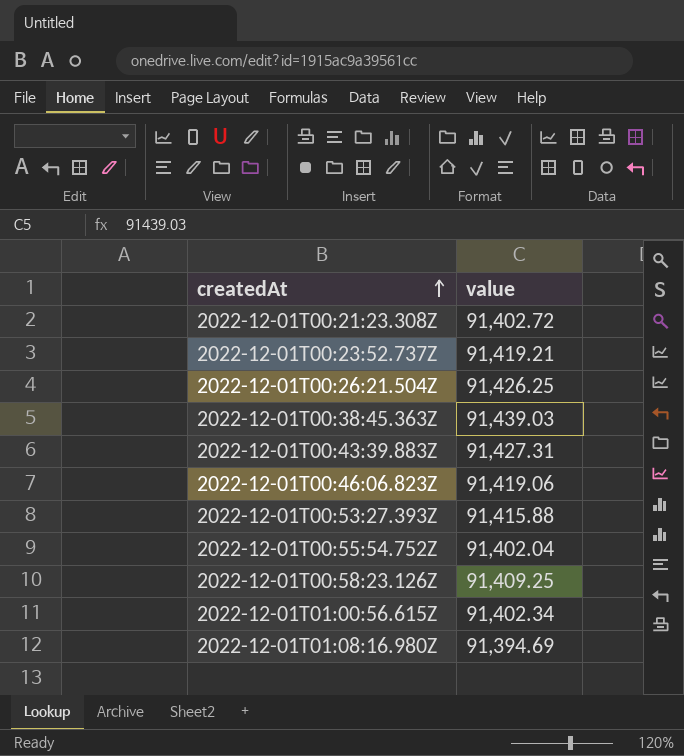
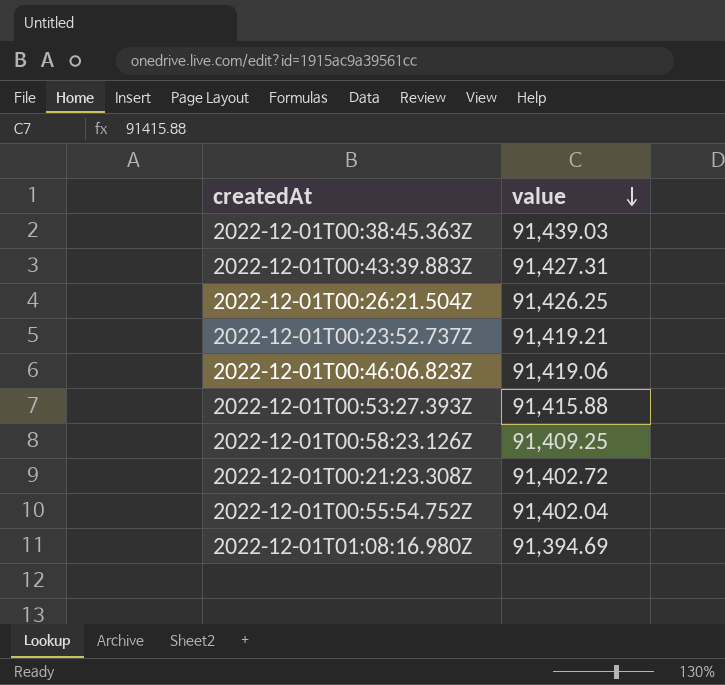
row order: createdAt ascending -> value descending
row 2022-12-01T01:00:56.615Z: 91,402.34 -> none

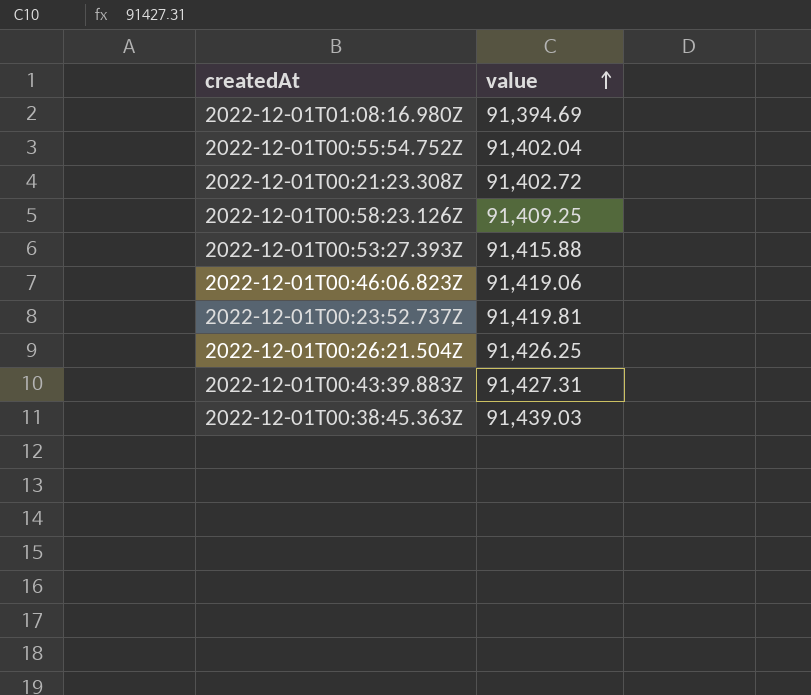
row order: value descending -> value ascending
2022-12-01T00:23:52.737Z | value: 91,419.21 -> 91,419.81

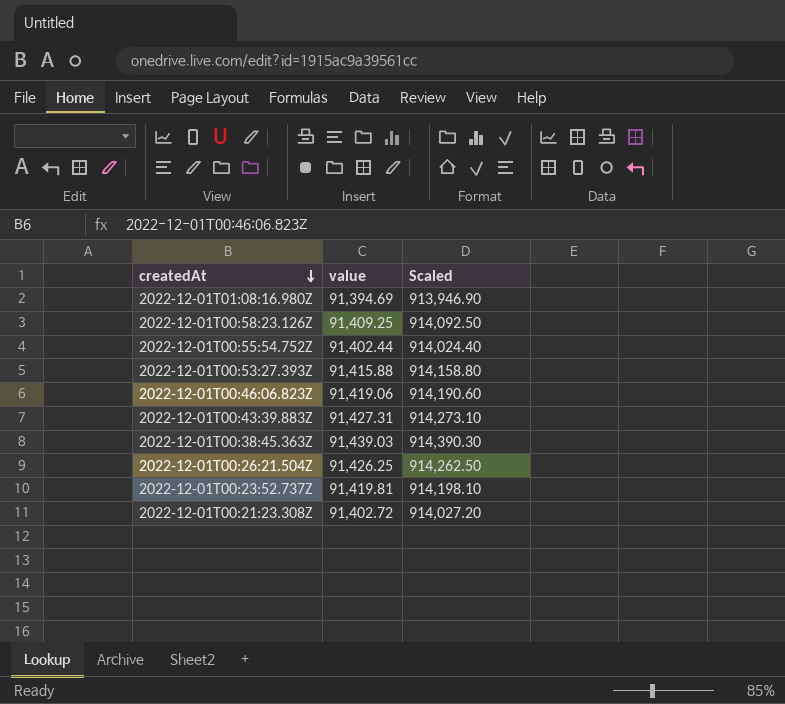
row order: value ascending -> createdAt descending
column Scaled | formula: none -> [value] * 10
2022-12-01T00:55:54.752Z | value: 91,402.04 -> 91,402.44

